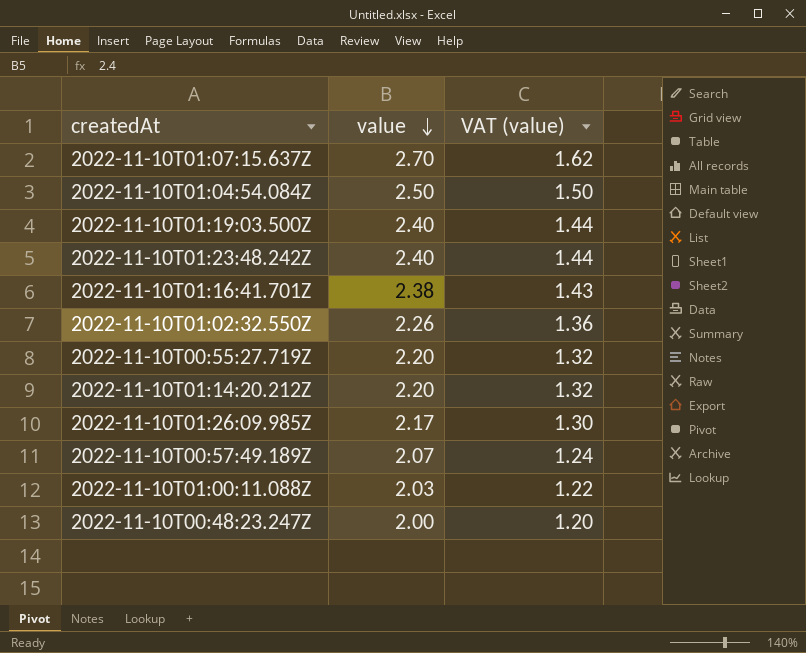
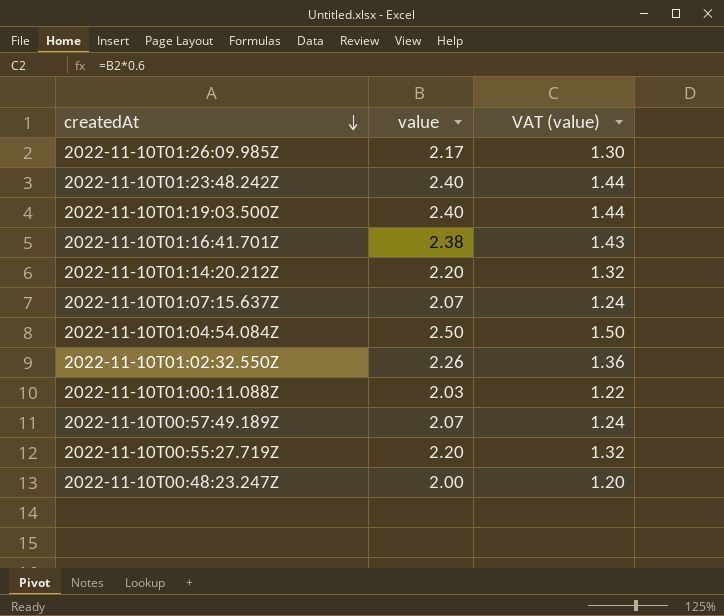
row order: value descending -> createdAt descending
2022-11-10T01:07:15.637Z | value: 2.70 -> 2.07
2022-11-10T01:07:15.637Z | VAT (value): 1.62 -> 1.24

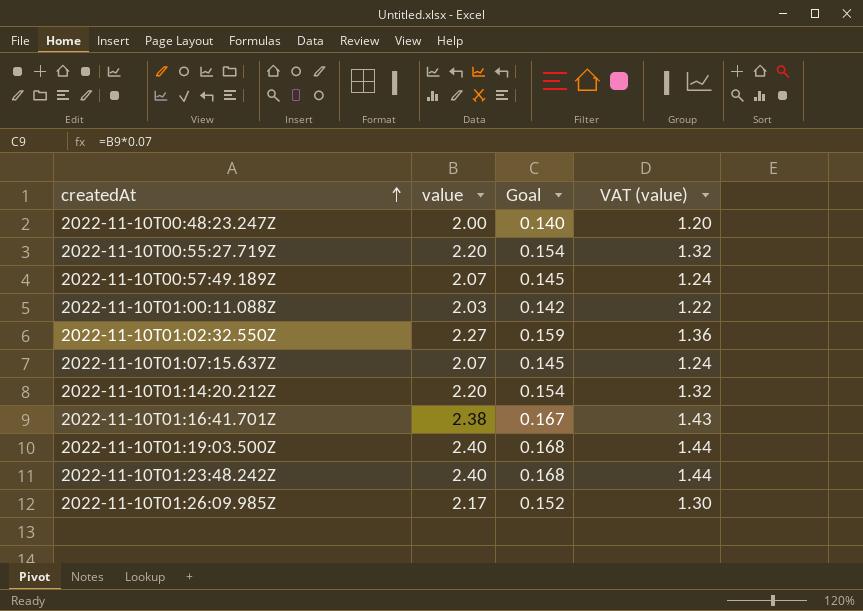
row order: createdAt descending -> createdAt ascending
column Goal | formula: none -> [value] * 0.07
row 2022-11-10T01:04:54.084Z: 2.50 | 1.50 -> none
2022-11-10T01:02:32.550Z | value: 2.26 -> 2.27

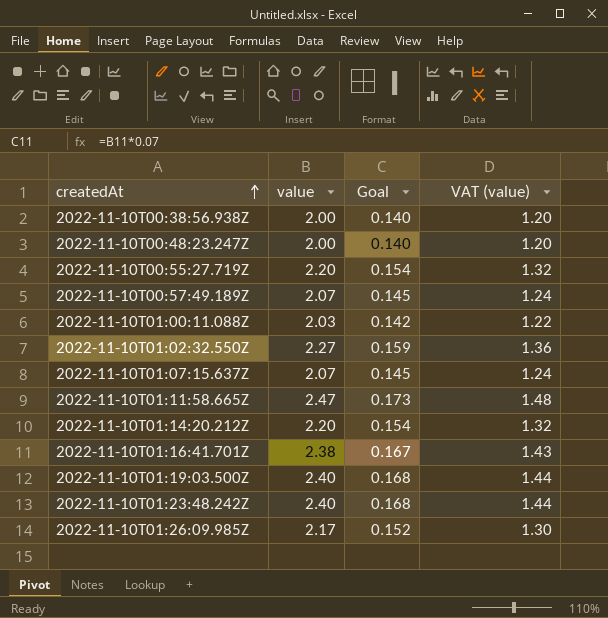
row 2022-11-10T00:38:56.938Z: none -> 2.00 | 0.140 | 1.20
row 2022-11-10T01:11:58.665Z: none -> 2.47 | 0.173 | 1.48

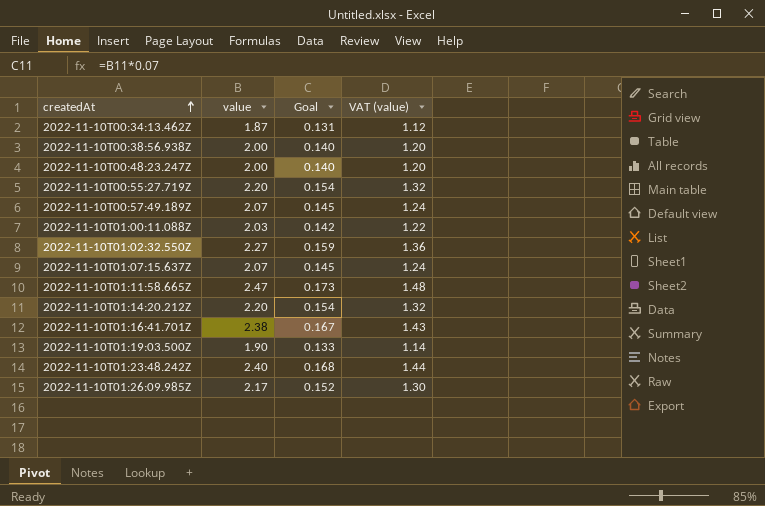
row 2022-11-10T00:34:13.462Z: none -> 1.87 | 0.131 | 1.12
2022-11-10T01:19:03.500Z | value: 2.40 -> 1.90
2022-11-10T01:19:03.500Z | Goal: 0.168 -> 0.133
2022-11-10T01:19:03.500Z | VAT (value): 1.44 -> 1.14

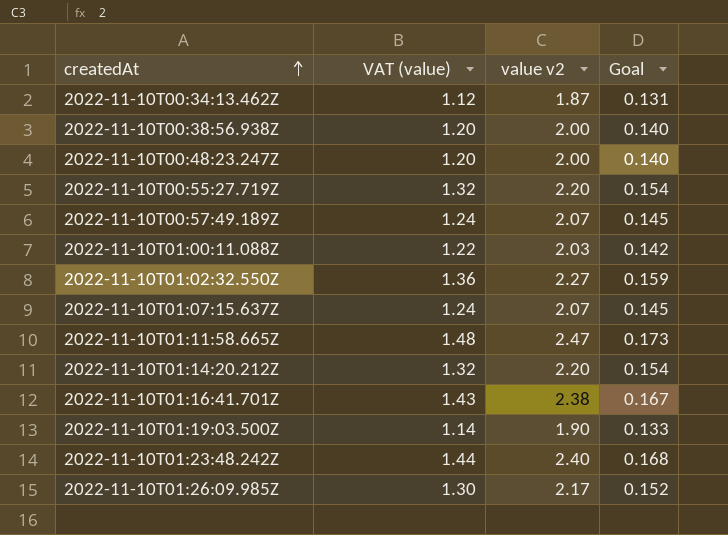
column VAT (value) | position: 4 -> 2
column name: value -> value v2

